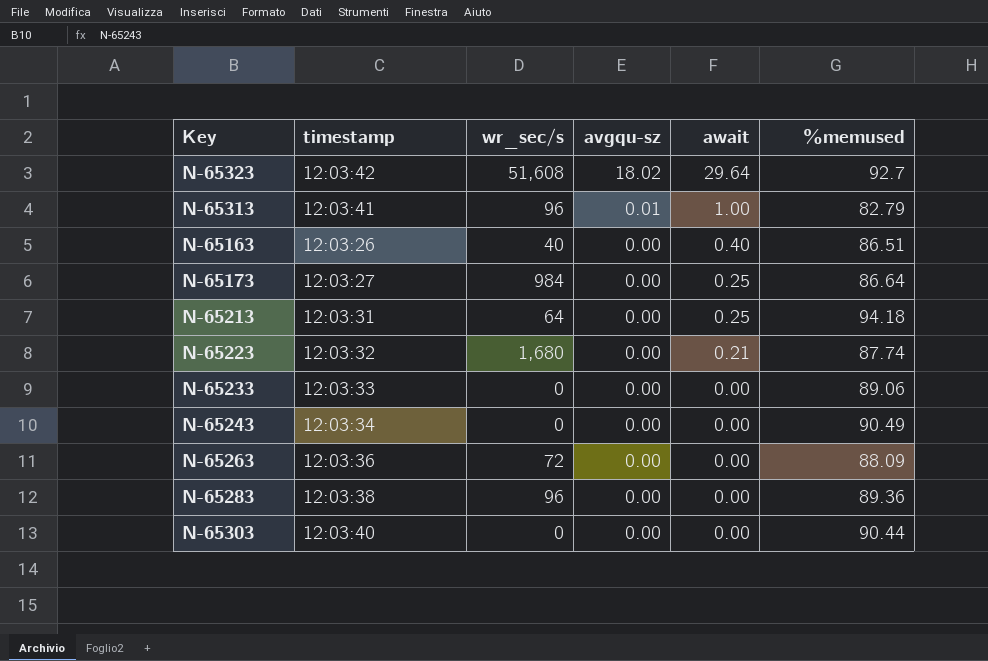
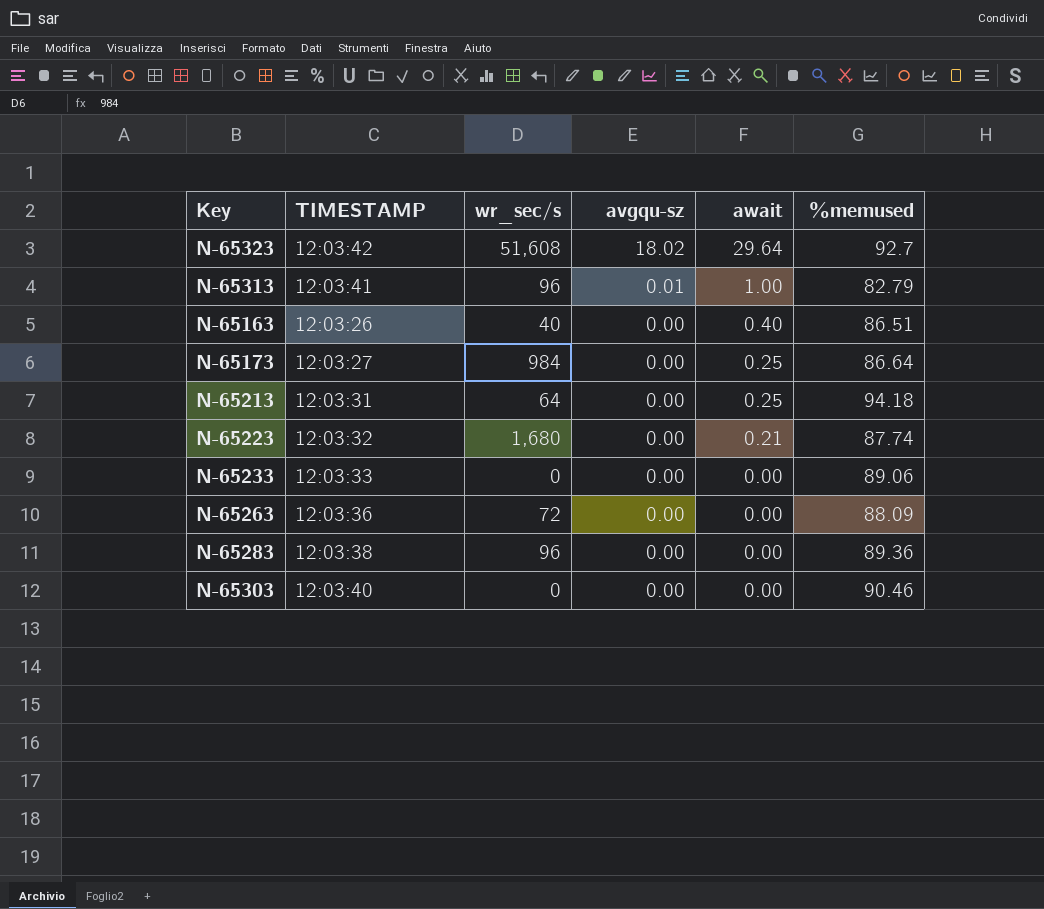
column name: timestamp -> TIMESTAMP
row N-65243: 12:03:34 | 0 | 0.00 | 0.00 | 90.49 -> none
N-65303 | %memused: 90.44 -> 90.46

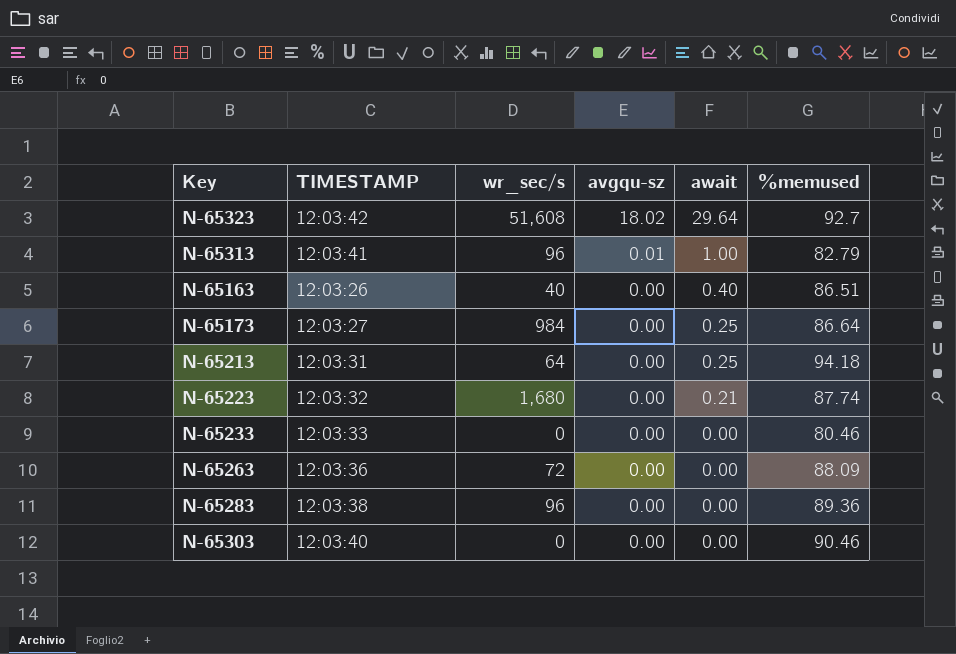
N-65233 | %memused: 89.06 -> 80.46

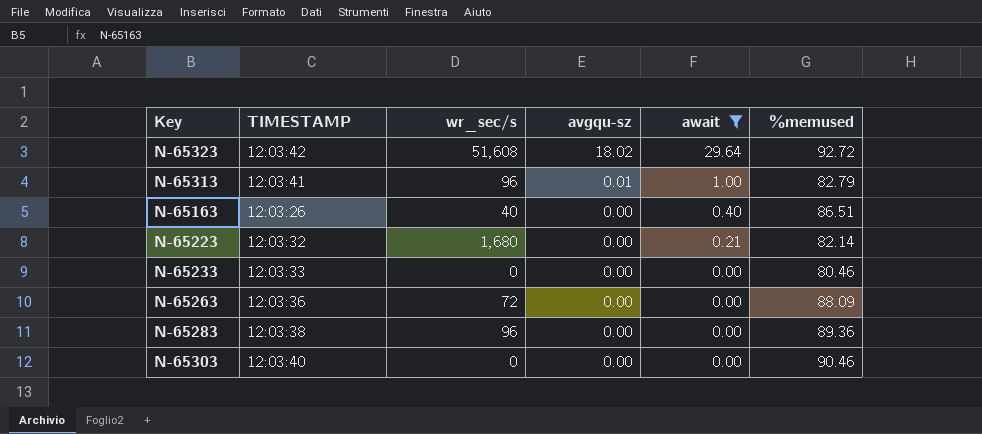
filter: none -> await != 0.25
N-65323 | %memused: 92.7 -> 92.72
N-65223 | %memused: 87.74 -> 82.14

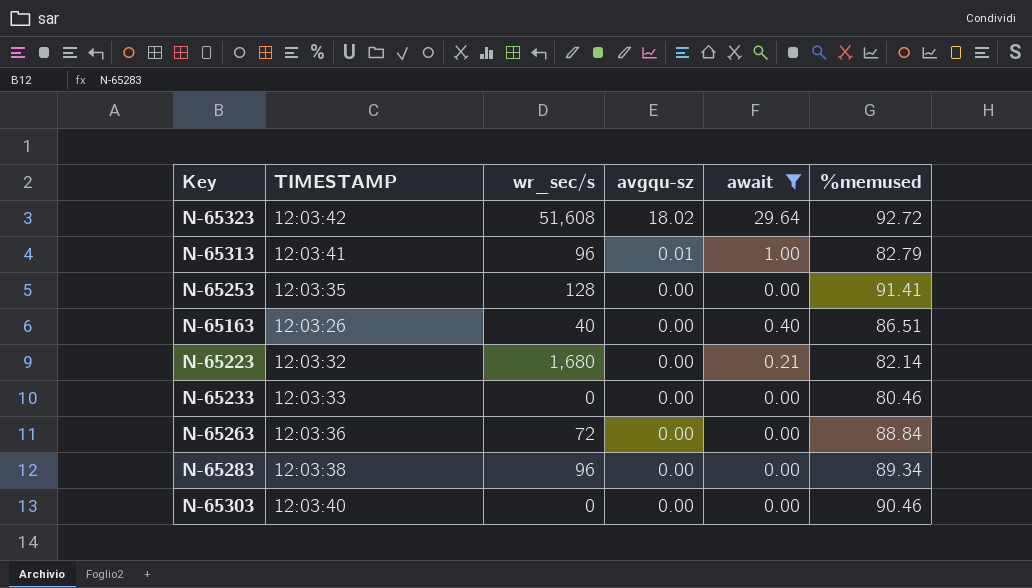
row N-65253: none -> 12:03:35 | 128 | 0.00 | 0.00 | 91.41
N-65263 | %memused: 88.09 -> 88.84
N-65283 | %memused: 89.36 -> 89.34

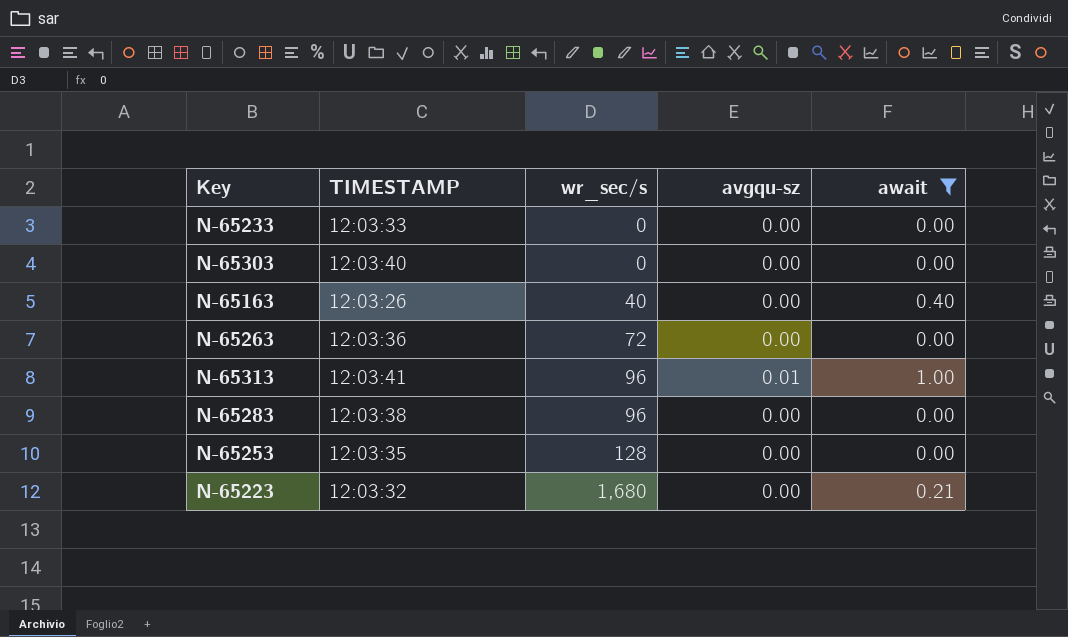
row order: avgqu-sz descending -> wr_sec/s ascending
column %memused | position: 6 -> none
row N-65323: 12:03:42 | 51,608 | 18.02 | 29.64 | 92.72 -> none

